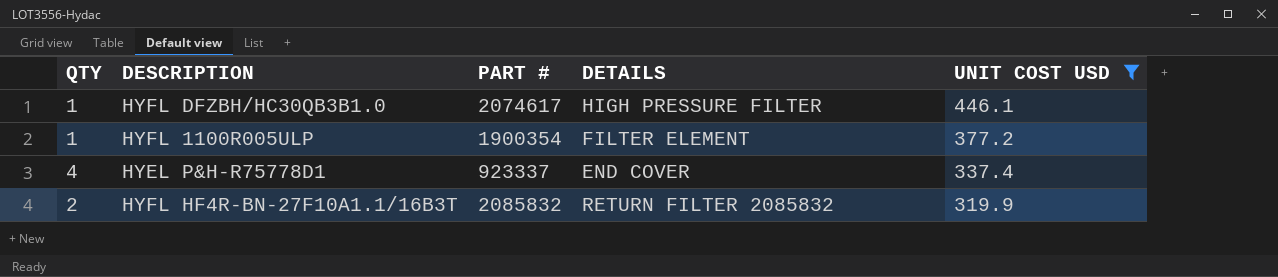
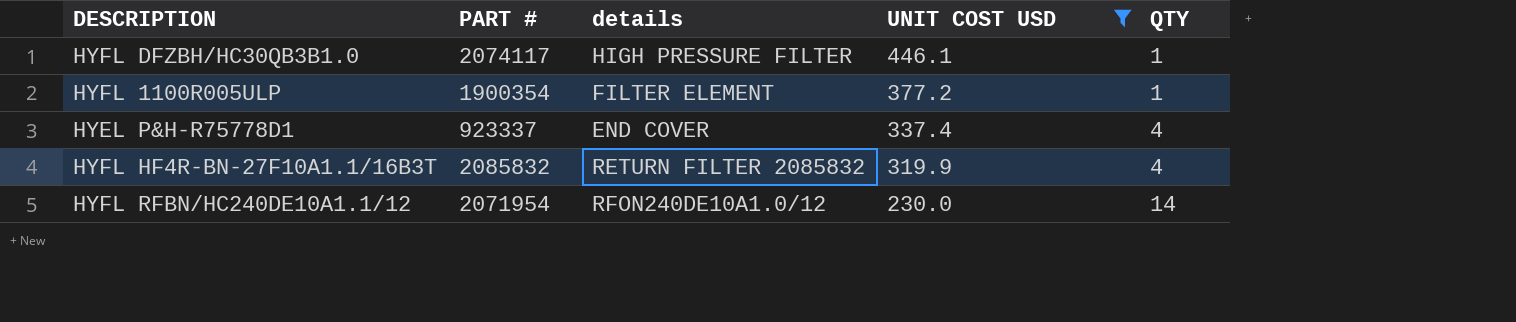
column name: DETAILS -> details
column QTY | position: 1 -> 5
HYFL DFZBH/HC30QB3B1.0 | PART #: 2074617 -> 2074117
HYFL HF4R-BN-27F10A1.1/16B3T | QTY: 2 -> 4
row HYFL RFBN/HC240DE10A1.1/12: none -> 2071954 | RFON240DE10A1.0/12 | 230.0 | 14

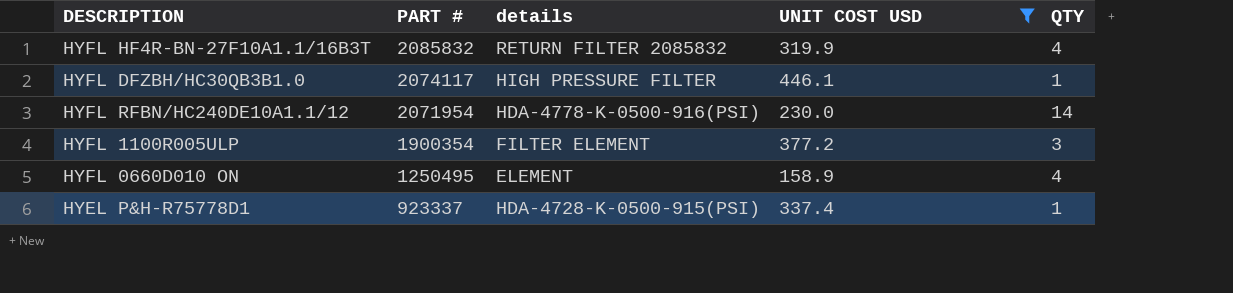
row order: UNIT COST USD descending -> PART # descending
HYFL RFBN/HC240DE10A1.1/12 | details: RFON240DE10A1.0/12 -> HDA-4778-K-0500-916(PSI)
HYFL 1100R005ULP | QTY: 1 -> 3
row HYFL 0660D010 ON: none -> 1250495 | ELEMENT | 158.9 | 4
HYEL P&H-R75778D1 | details: END COVER -> HDA-4728-K-0500-915(PSI)
HYEL P&H-R75778D1 | QTY: 4 -> 1

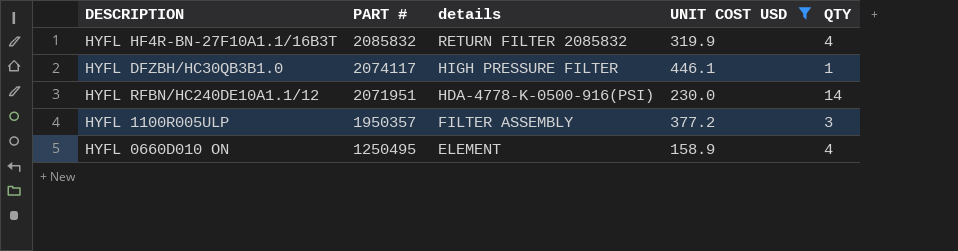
row HYEL P&H-R75778D1: 923337 | HDA-4728-K-0500-915(PSI) | 337.4 | 1 -> none
HYFL RFBN/HC240DE10A1.1/12 | PART #: 2071954 -> 2071951
HYFL 1100R005ULP | PART #: 1900354 -> 1950357
HYFL 1100R005ULP | details: FILTER ELEMENT -> FILTER ASSEMBLY

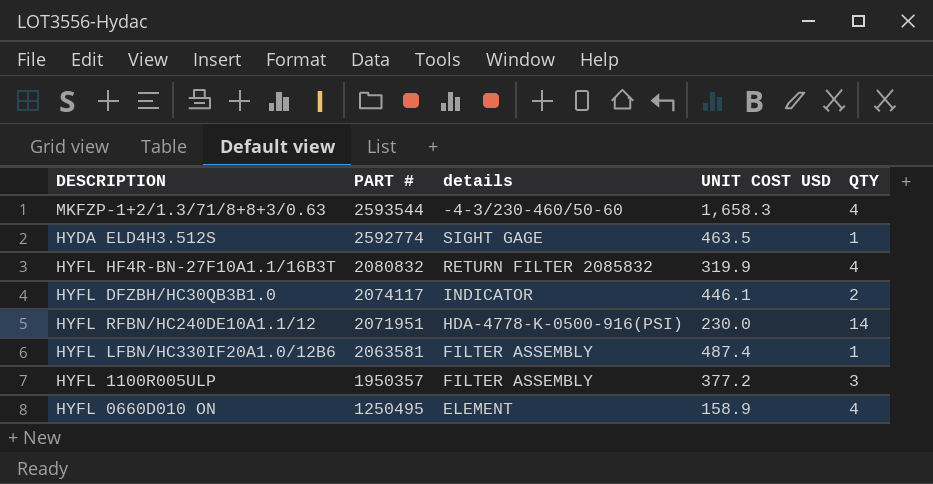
filter: UNIT COST USD <= 446.1 -> none
HYFL HF4R-BN-27F10A1.1/16B3T | PART #: 2085832 -> 2080832
HYFL DFZBH/HC30QB3B1.0 | details: HIGH PRESSURE FILTER -> INDICATOR
HYFL DFZBH/HC30QB3B1.0 | QTY: 1 -> 2

